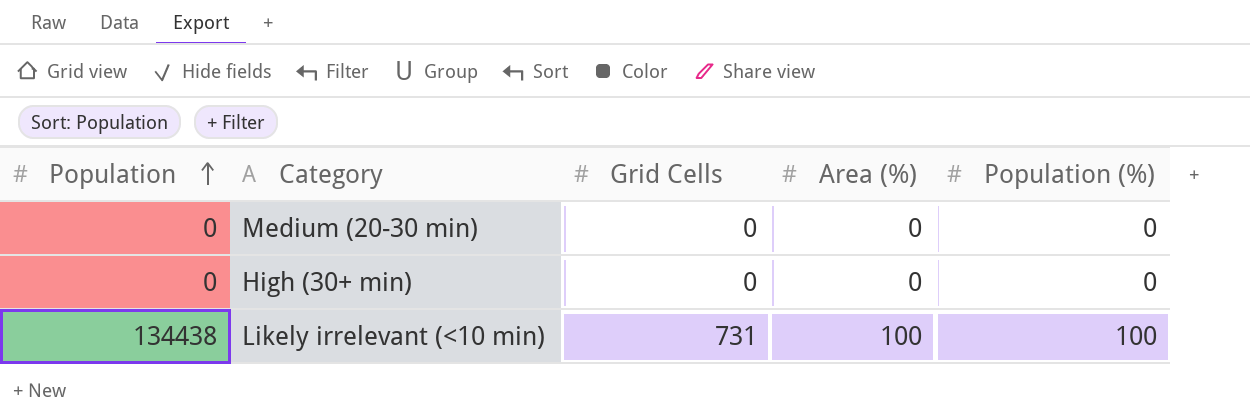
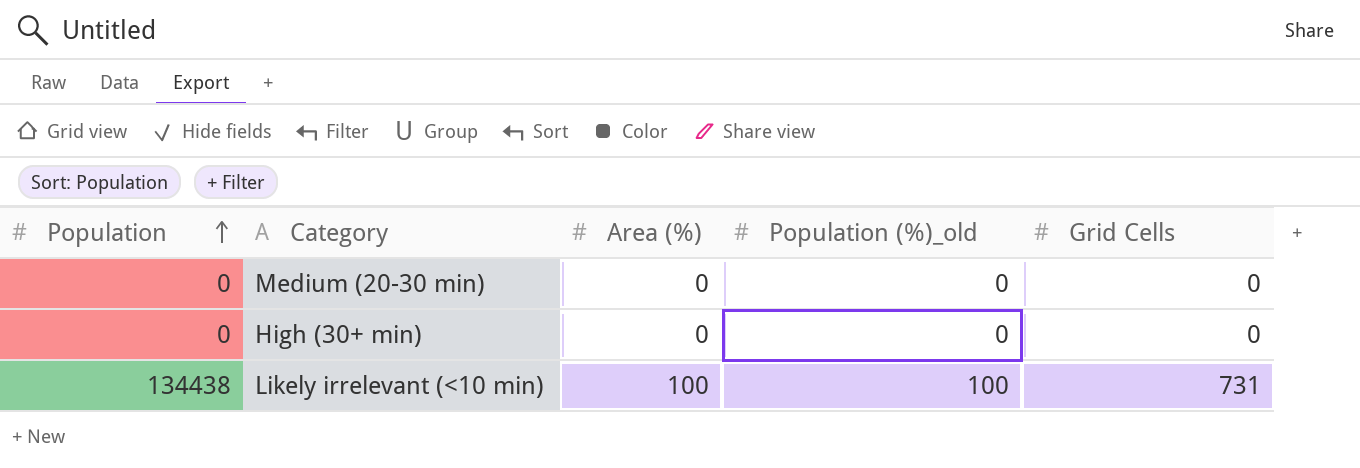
column name: Population (%) -> Population (%)_old
column Grid Cells | position: 3 -> 5

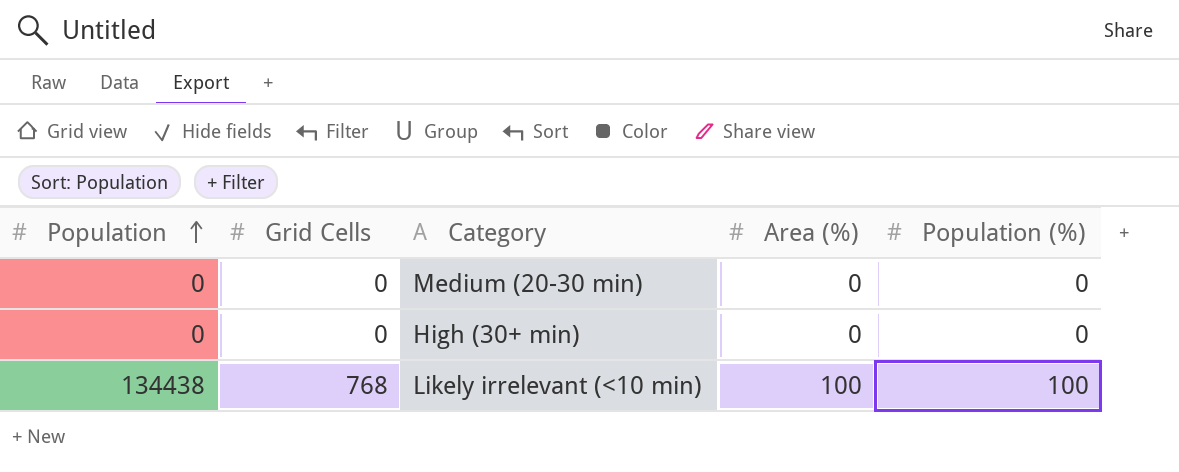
column Grid Cells | position: 5 -> 2
column name: Population (%)_old -> Population (%)
Likely irrelevant (<10 min) | Grid Cells: 731 -> 768

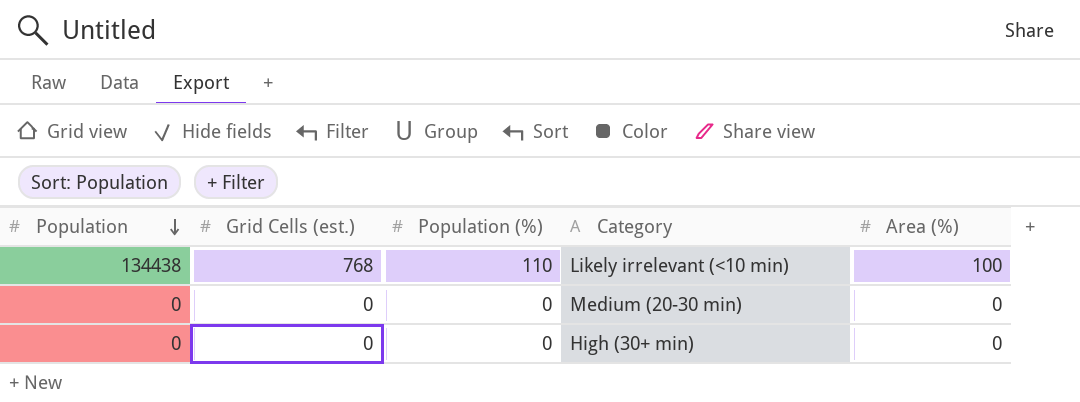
row order: Population ascending -> Population descending
column name: Grid Cells -> Grid Cells (est.)
column Population (%) | position: 5 -> 3
Likely irrelevant (<10 min) | Population (%): 100 -> 110

